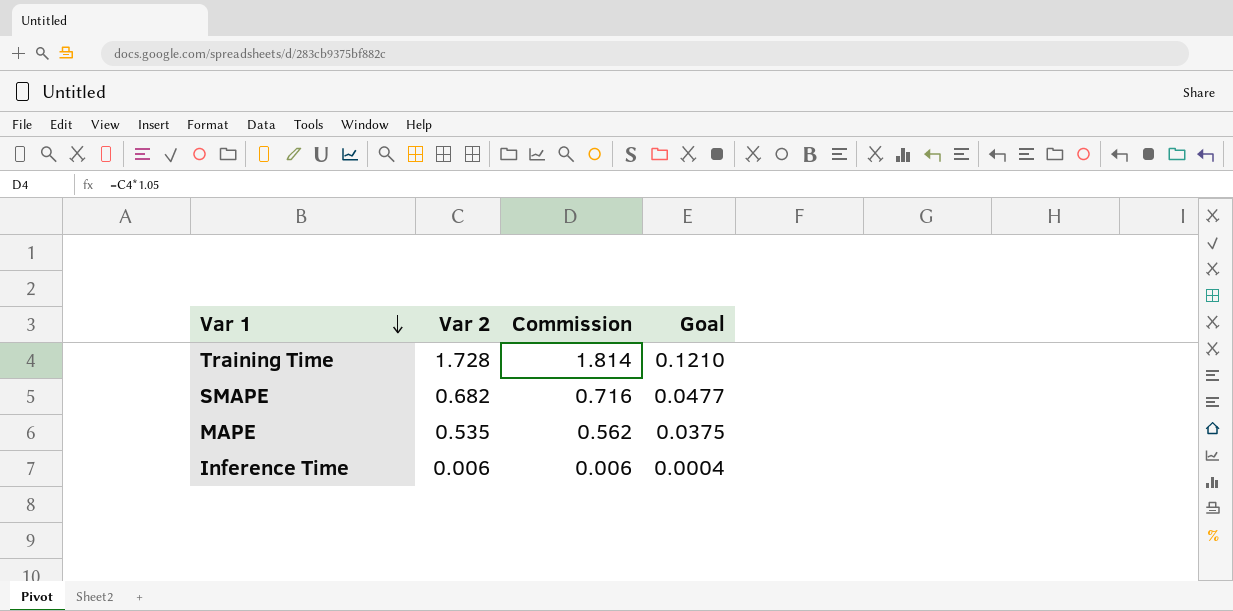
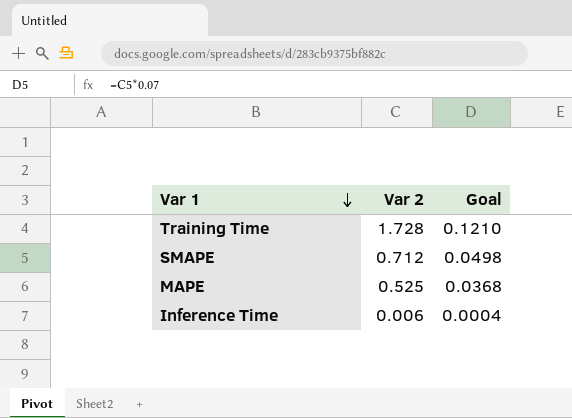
column Commission | formula: [Var 2] * 1.05 -> none
SMAPE | Var 2: 0.682 -> 0.712
SMAPE | Goal: 0.0477 -> 0.0498
MAPE | Var 2: 0.535 -> 0.525
MAPE | Goal: 0.0375 -> 0.0368

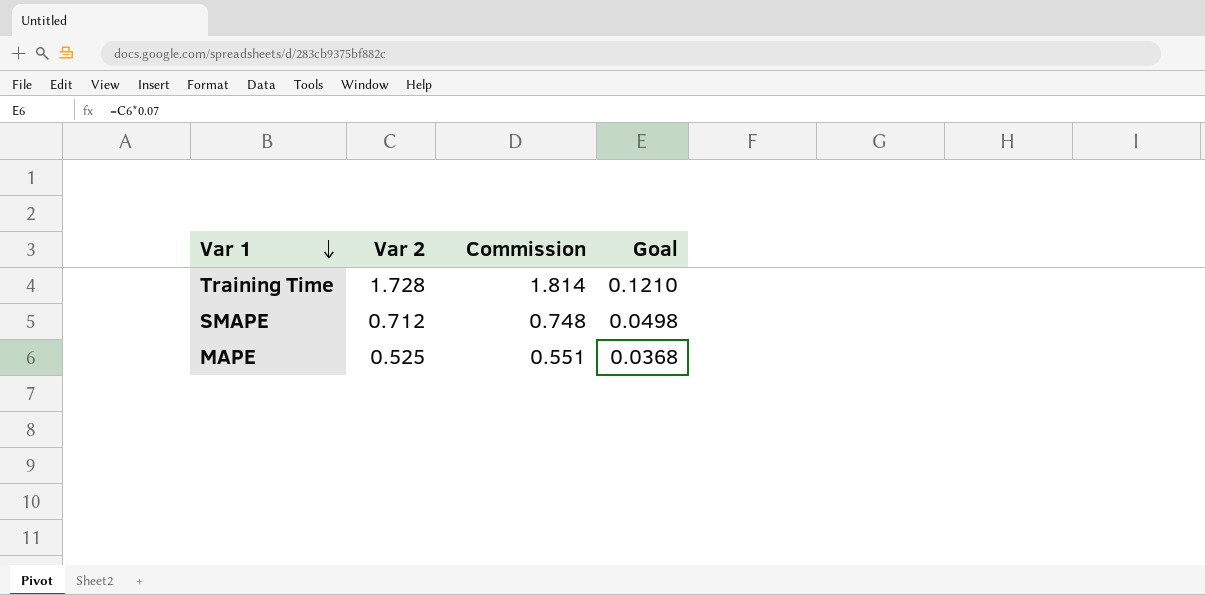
column Commission | formula: none -> [Var 2] * 1.05
row Inference Time: 0.006 | 0.0004 -> none

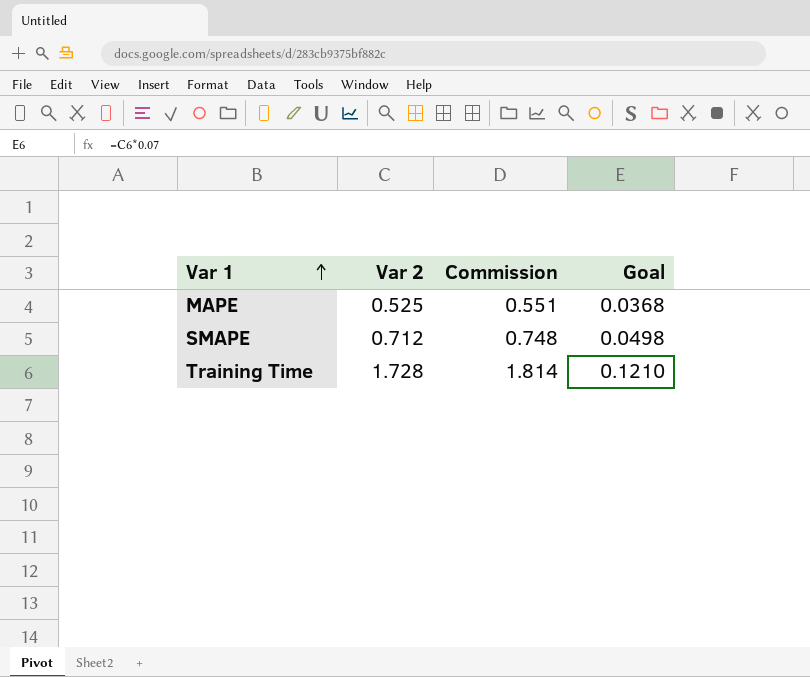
row order: Var 1 descending -> Var 1 ascending

